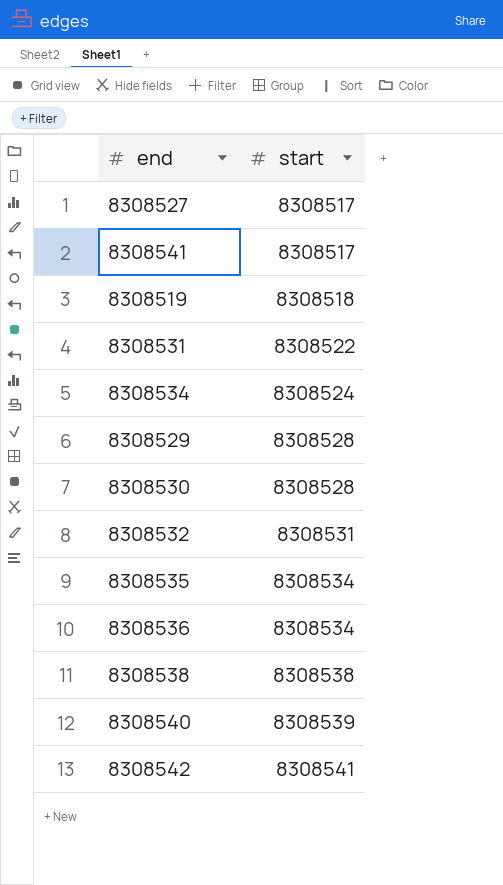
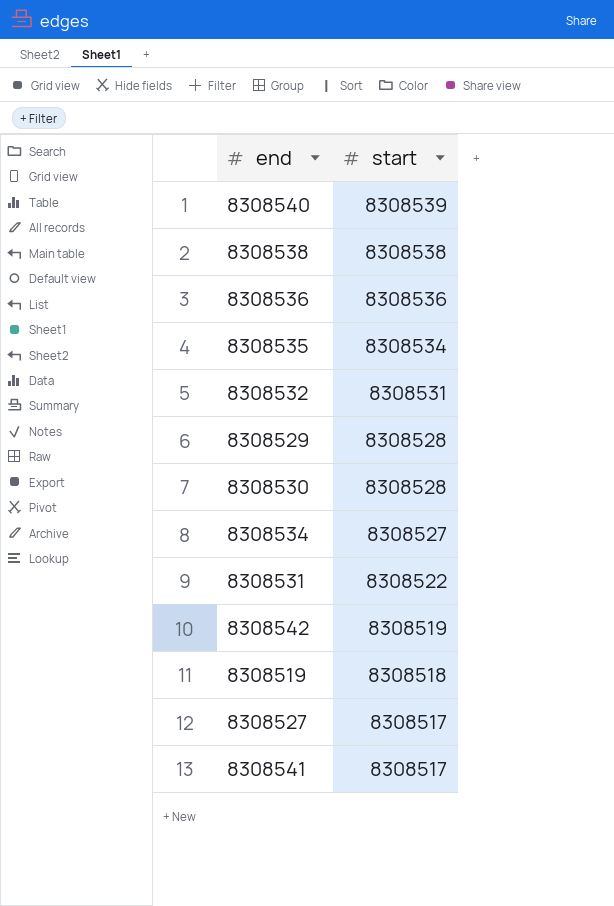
row order: start ascending -> start descending
8308536 | start: 8308534 -> 8308536
8308534 | start: 8308524 -> 8308527
8308542 | start: 8308541 -> 8308519

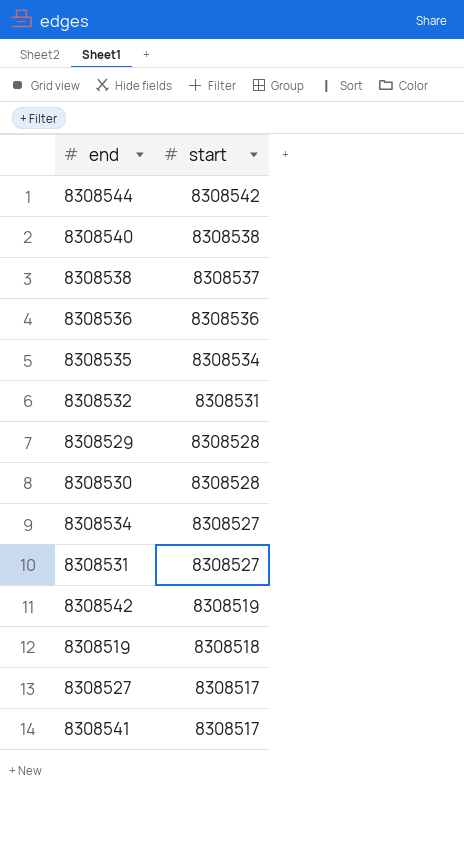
row 8308544: none -> 8308542
8308540 | start: 8308539 -> 8308538
8308538 | start: 8308538 -> 8308537
8308531 | start: 8308522 -> 8308527

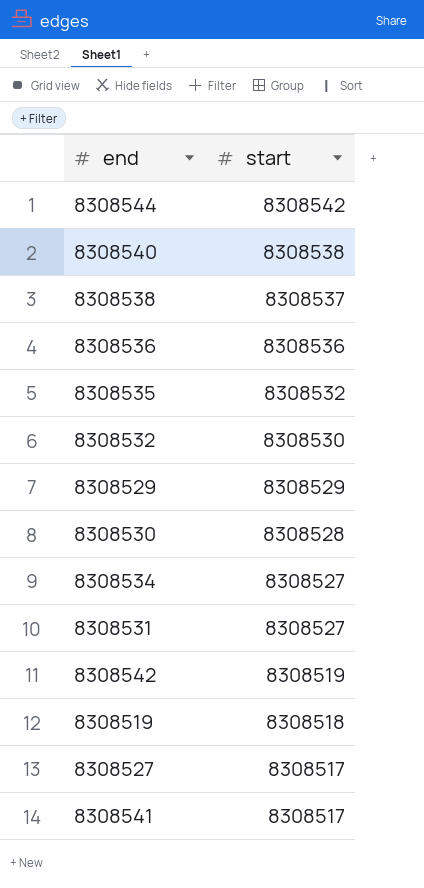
8308535 | start: 8308534 -> 8308532
8308532 | start: 8308531 -> 8308530
8308529 | start: 8308528 -> 8308529

